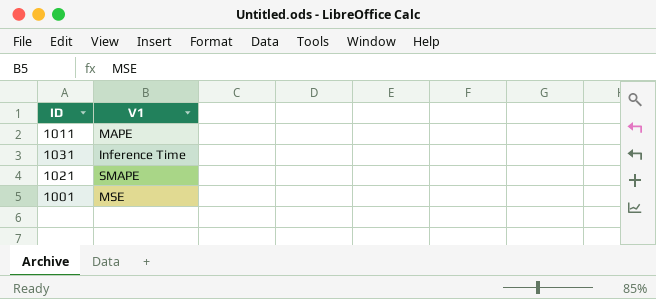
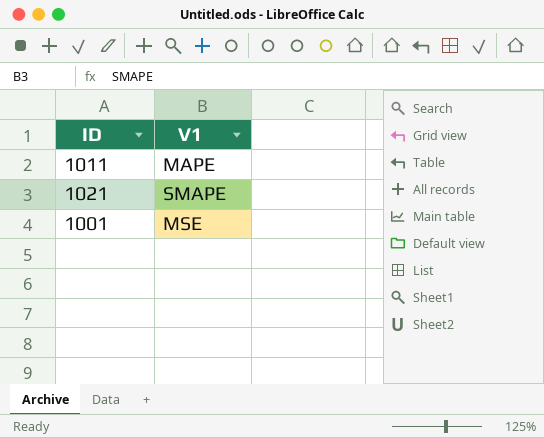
row 1031: Inference Time -> none

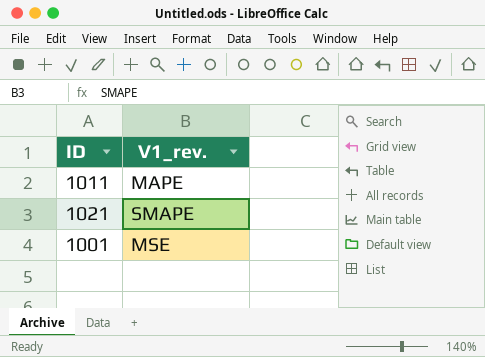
column name: V1 -> V1_rev.

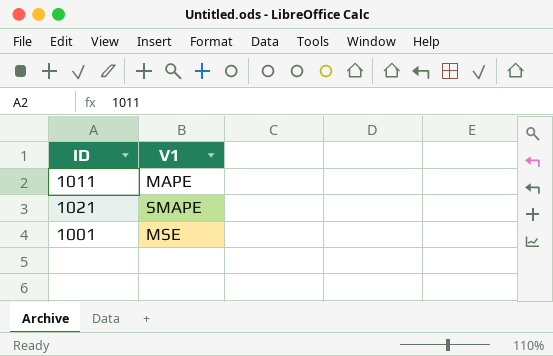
column name: V1_rev. -> V1

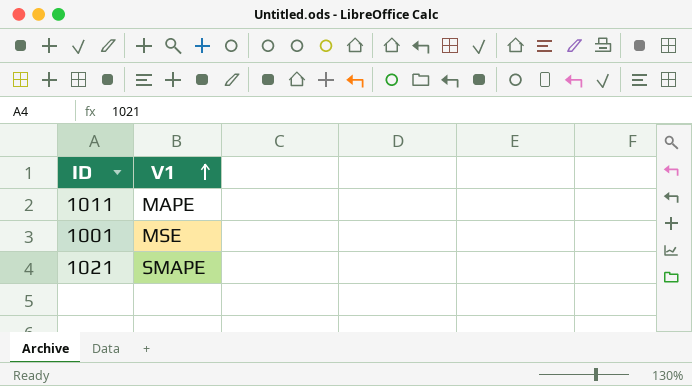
row order: none -> V1 ascending

